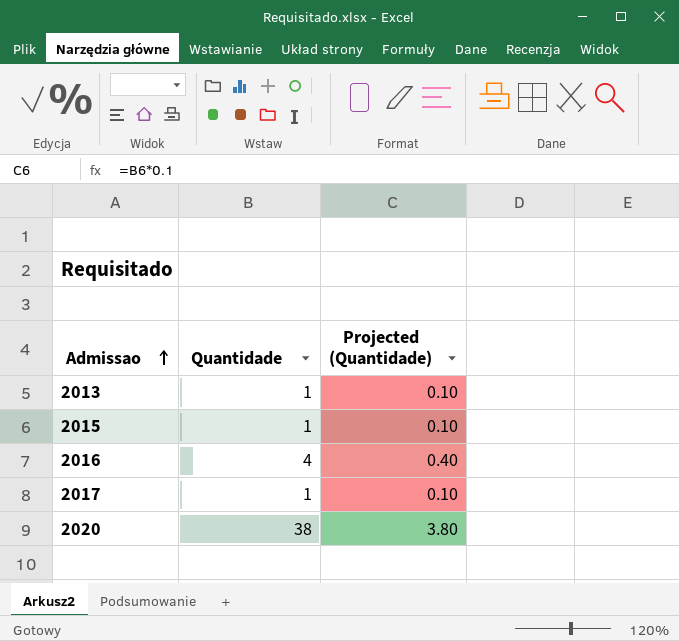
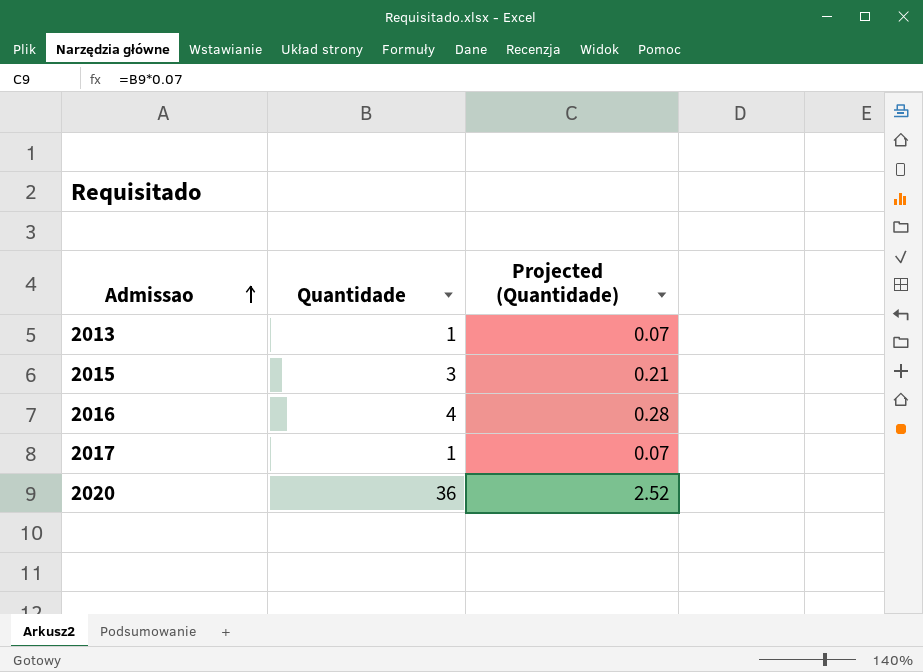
column Projected (Quantidade) | formula: [Quantidade] * 0.1 -> [Quantidade] * 0.07
2015 | Quantidade: 1 -> 3
2020 | Quantidade: 38 -> 36

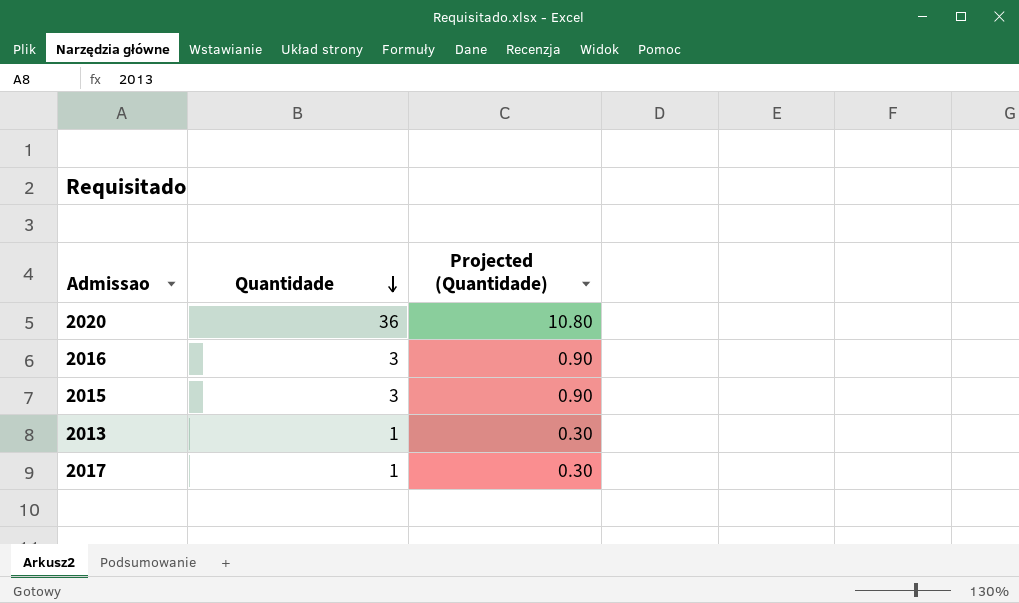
row order: Admissao ascending -> Quantidade descending
column Projected (Quantidade) | formula: [Quantidade] * 0.07 -> [Quantidade] * 0.3
2016 | Quantidade: 4 -> 3

